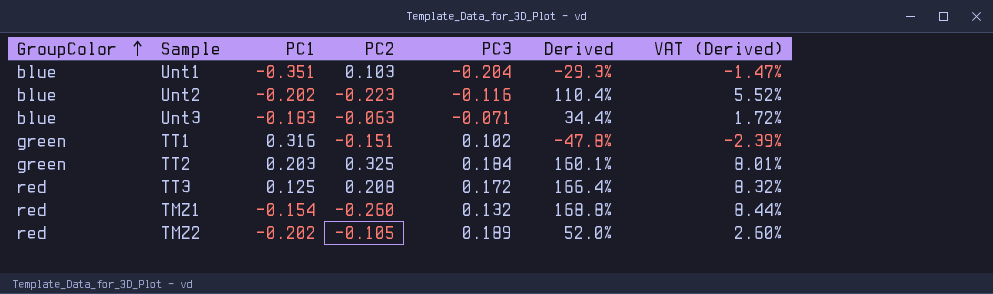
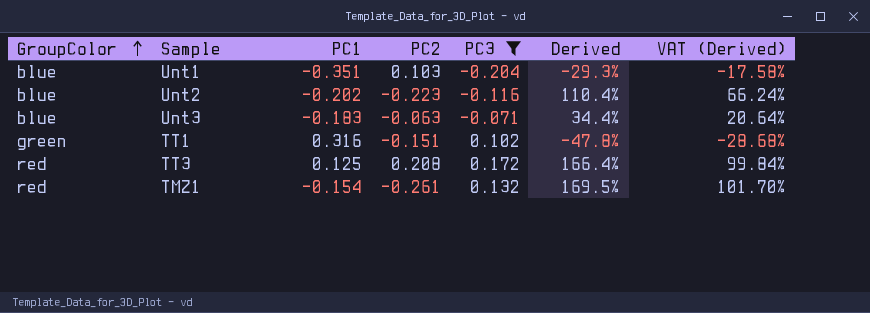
filter: none -> PC3 <= 0.172
column VAT (Derived) | formula: [Derived] * 0.05 -> [Derived] * 0.6
TMZ1 | PC2: -0.260 -> -0.261
TMZ1 | Derived: 168.8% -> 169.5%

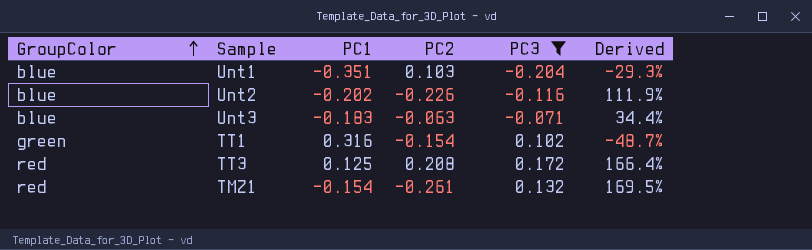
column VAT (Derived) | formula: [Derived] * 0.6 -> none
Unt2 | PC2: -0.223 -> -0.226
Unt2 | Derived: 110.4% -> 111.9%
TT1 | PC2: -0.151 -> -0.154
TT1 | Derived: -47.8% -> -48.7%

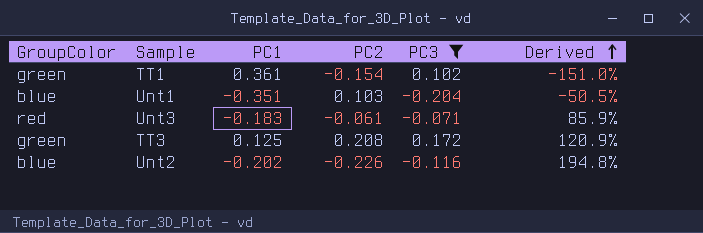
row order: GroupColor ascending -> Derived ascending
column Derived | formula: [PC2] / [PC1] -> [PC2] / [PC3]
row TMZ1: red | -0.154 | -0.261 | 0.132 | 169.5% -> none
TT1 | PC1: 0.316 -> 0.361
Unt3 | GroupColor: blue -> red
Unt3 | PC2: -0.063 -> -0.061
TT3 | GroupColor: red -> green

